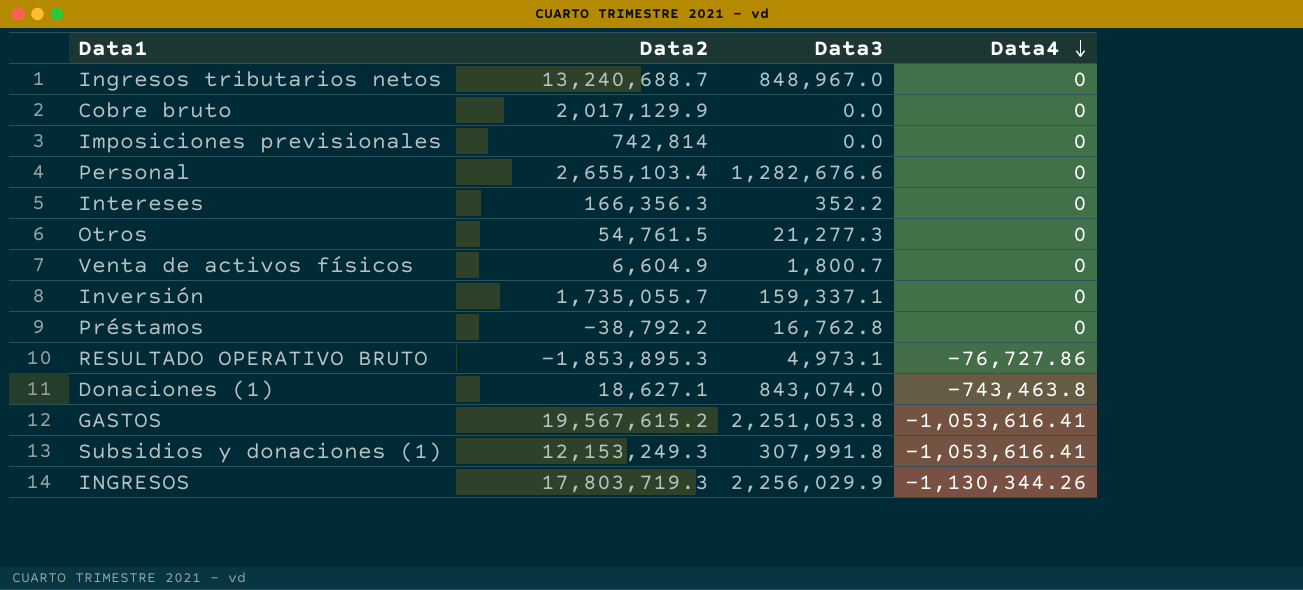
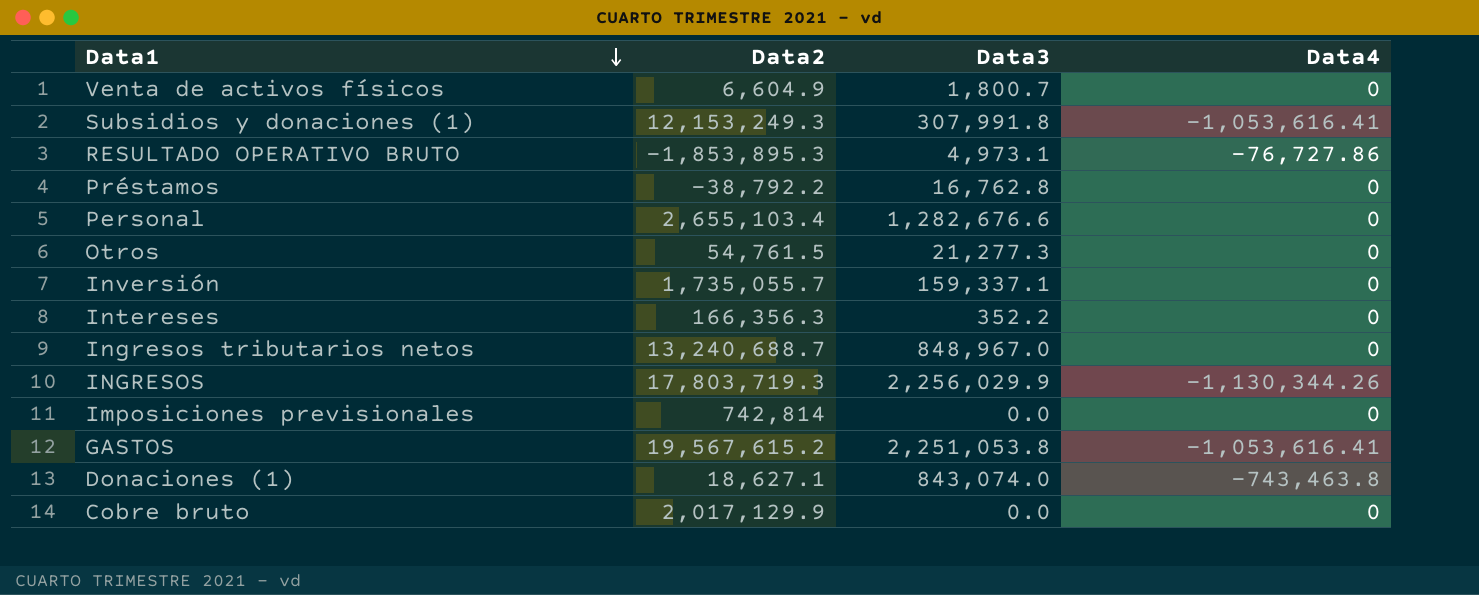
row order: Data4 descending -> Data1 descending

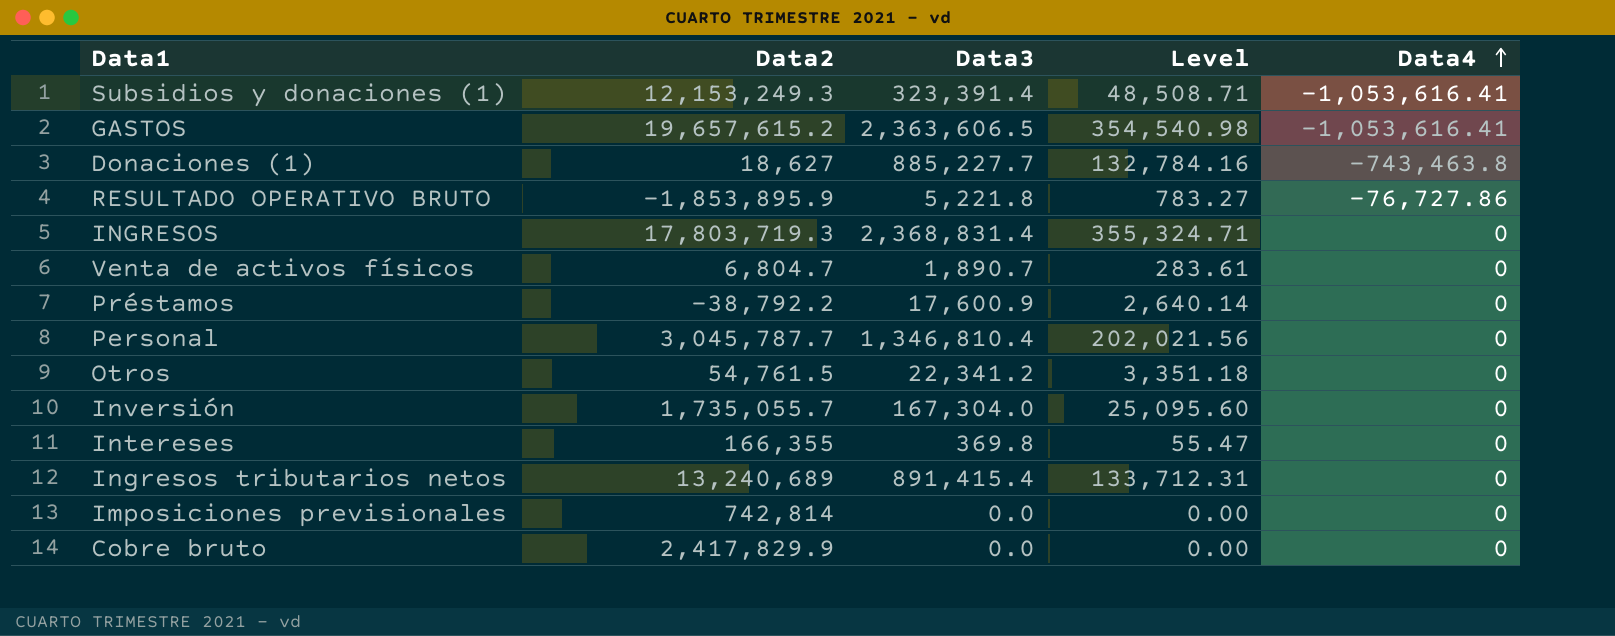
row order: Data1 descending -> Data4 ascending
column Level | formula: none -> [Data3] * 0.15
Subsidios y donaciones (1) | Data3: 307,991.8 -> 323,391.4
GASTOS | Data2: 19,567,615.2 -> 19,657,615.2
GASTOS | Data3: 2,251,053.8 -> 2,363,606.5
Donaciones (1) | Data2: 18,627.1 -> 18,627
Donaciones (1) | Data3: 843,074.0 -> 885,227.7
RESULTADO OPERATIVO BRUTO | Data2: -1,853,895.3 -> -1,853,895.9
RESULTADO OPERATIVO BRUTO | Data3: 4,973.1 -> 5,221.8
INGRESOS | Data3: 2,256,029.9 -> 2,368,831.4
INGRESOS | Data4: -1,130,344.26 -> 0
Venta de activos físicos | Data2: 6,604.9 -> 6,804.7
Venta de activos físicos | Data3: 1,800.7 -> 1,890.7
Préstamos | Data3: 16,762.8 -> 17,600.9
Personal | Data2: 2,655,103.4 -> 3,045,787.7
Personal | Data3: 1,282,676.6 -> 1,346,810.4
Otros | Data3: 21,277.3 -> 22,341.2
Inversión | Data3: 159,337.1 -> 167,304.0
Intereses | Data2: 166,356.3 -> 166,355
Intereses | Data3: 352.2 -> 369.8
Ingresos tributarios netos | Data2: 13,240,688.7 -> 13,240,689
Ingresos tributarios netos | Data3: 848,967.0 -> 891,415.4
Cobre bruto | Data2: 2,017,129.9 -> 2,417,829.9

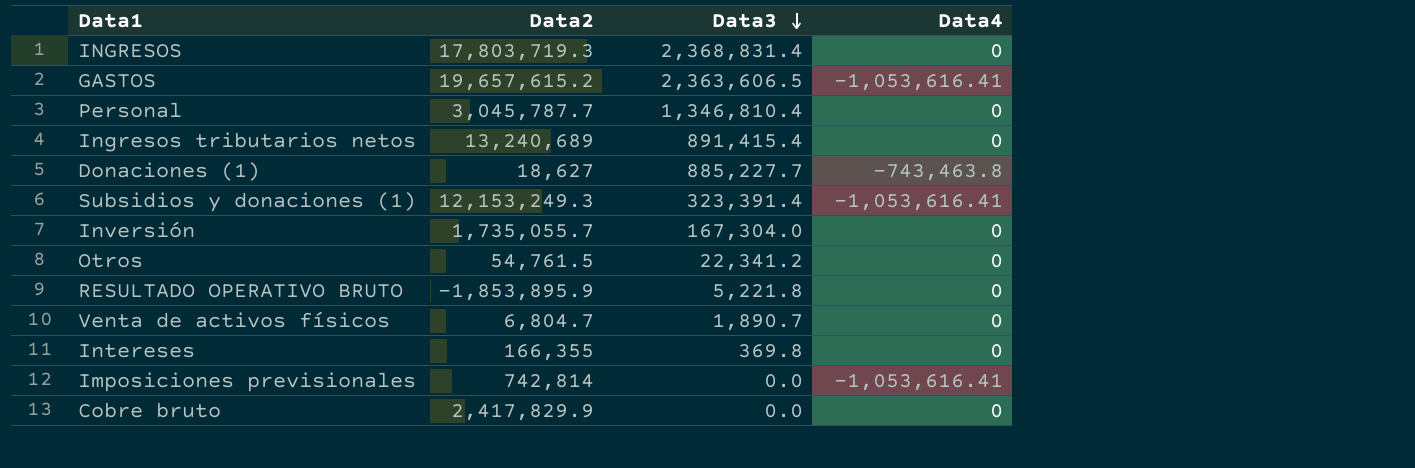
row order: Data4 ascending -> Data3 descending
column Level | formula: [Data3] * 0.15 -> none
row Préstamos: -38,792.2 | 17,600.9 | 2,640.14 | 0 -> none
RESULTADO OPERATIVO BRUTO | Data4: -76,727.86 -> 0
Imposiciones previsionales | Data4: 0 -> -1,053,616.41

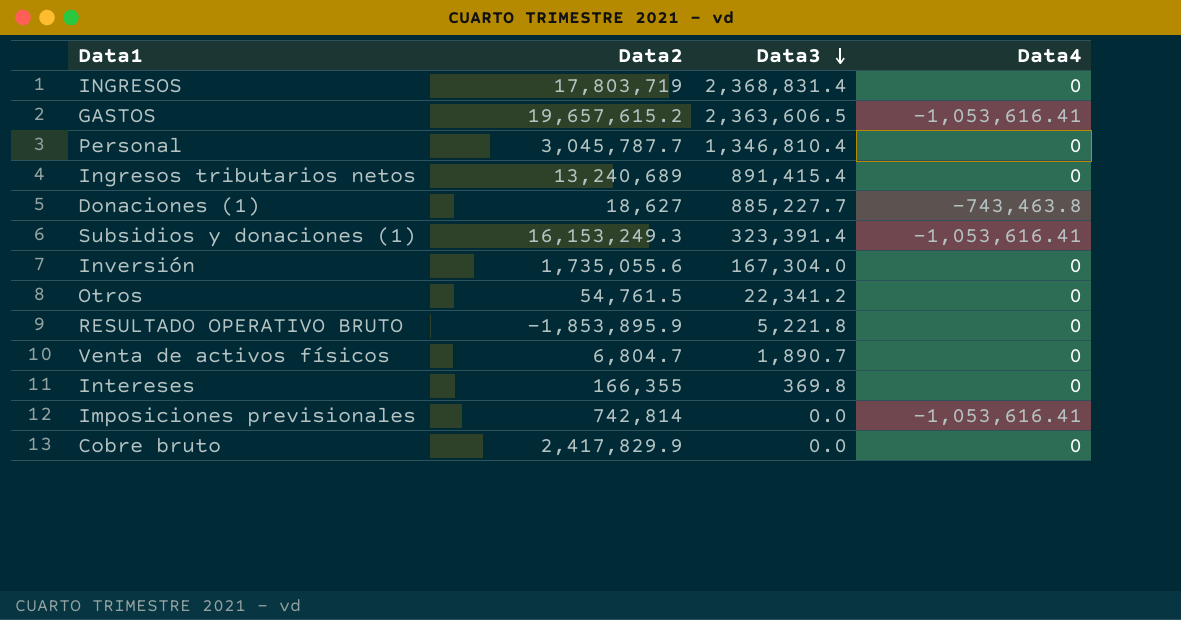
INGRESOS | Data2: 17,803,719.3 -> 17,803,719
Subsidios y donaciones (1) | Data2: 12,153,249.3 -> 16,153,249.3
Inversión | Data2: 1,735,055.7 -> 1,735,055.6

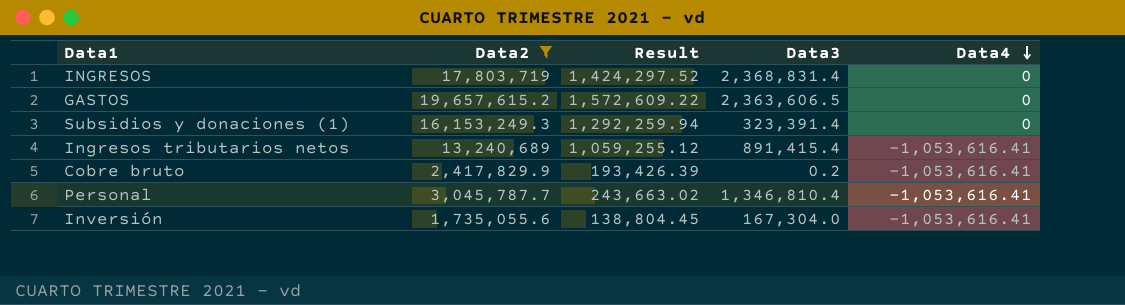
filter: none -> Data2 >= 1,735,055.6
row order: Data3 descending -> Data4 descending
column Result | formula: none -> [Data2] * 0.08
GASTOS | Data4: -1,053,616.41 -> 0
Subsidios y donaciones (1) | Data4: -1,053,616.41 -> 0
Ingresos tributarios netos | Data4: 0 -> -1,053,616.41
Cobre bruto | Data3: 0.0 -> 0.2
Cobre bruto | Data4: 0 -> -1,053,616.41
Personal | Data4: 0 -> -1,053,616.41
Inversión | Data4: 0 -> -1,053,616.41

